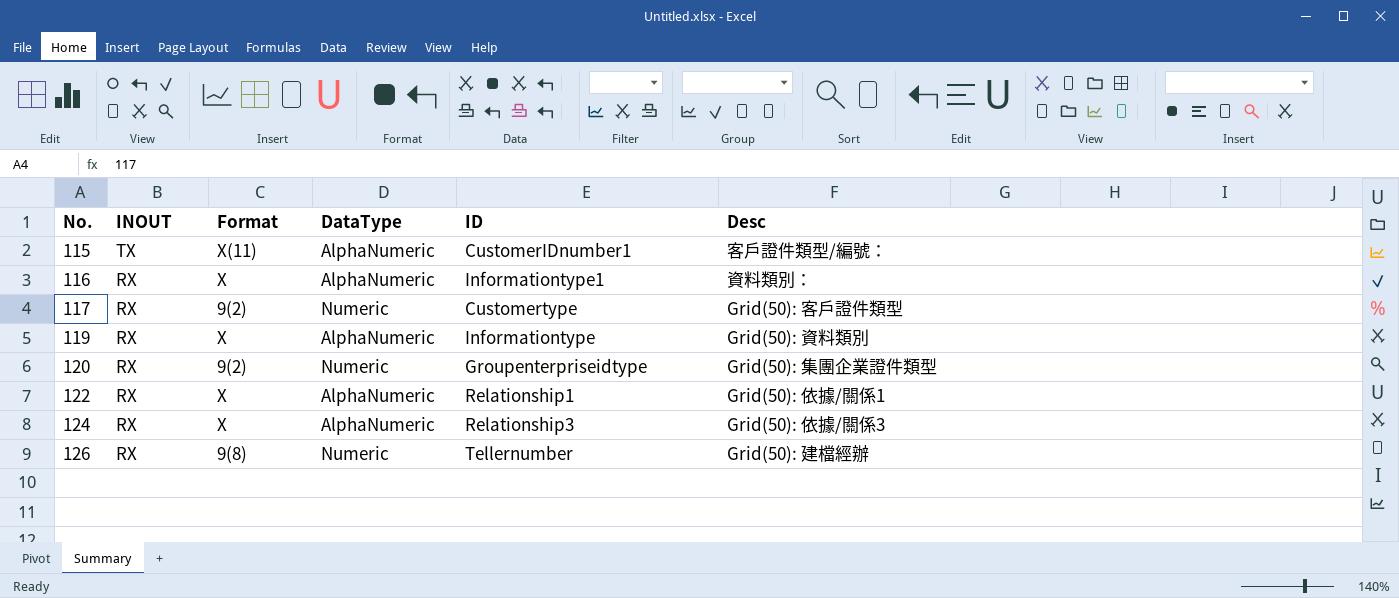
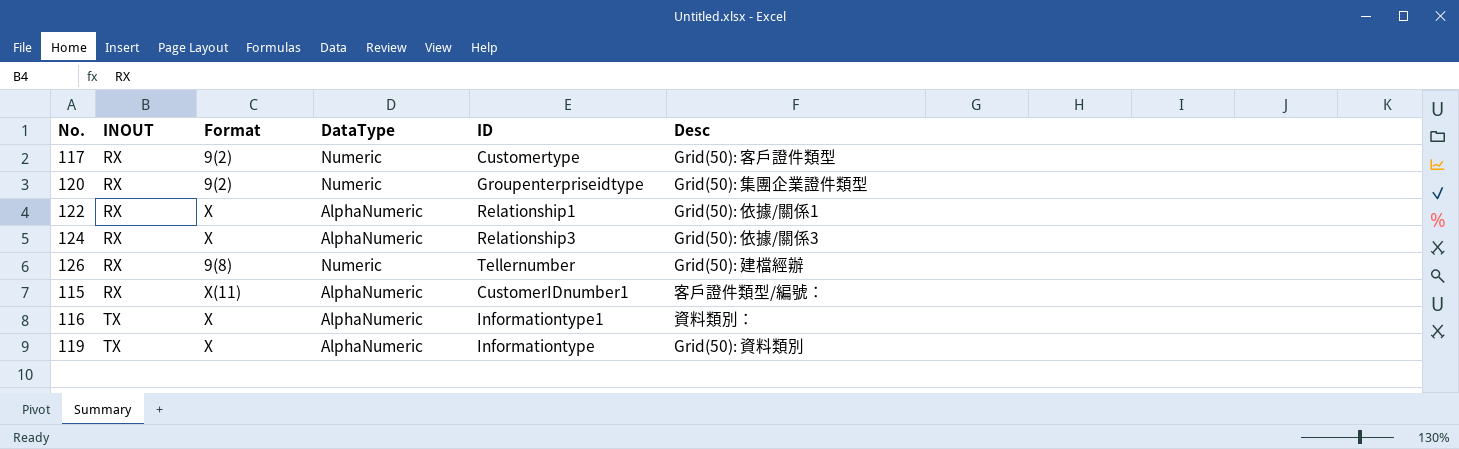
row order: No. ascending -> INOUT ascending
115 | INOUT: TX -> RX
116 | INOUT: RX -> TX
119 | INOUT: RX -> TX

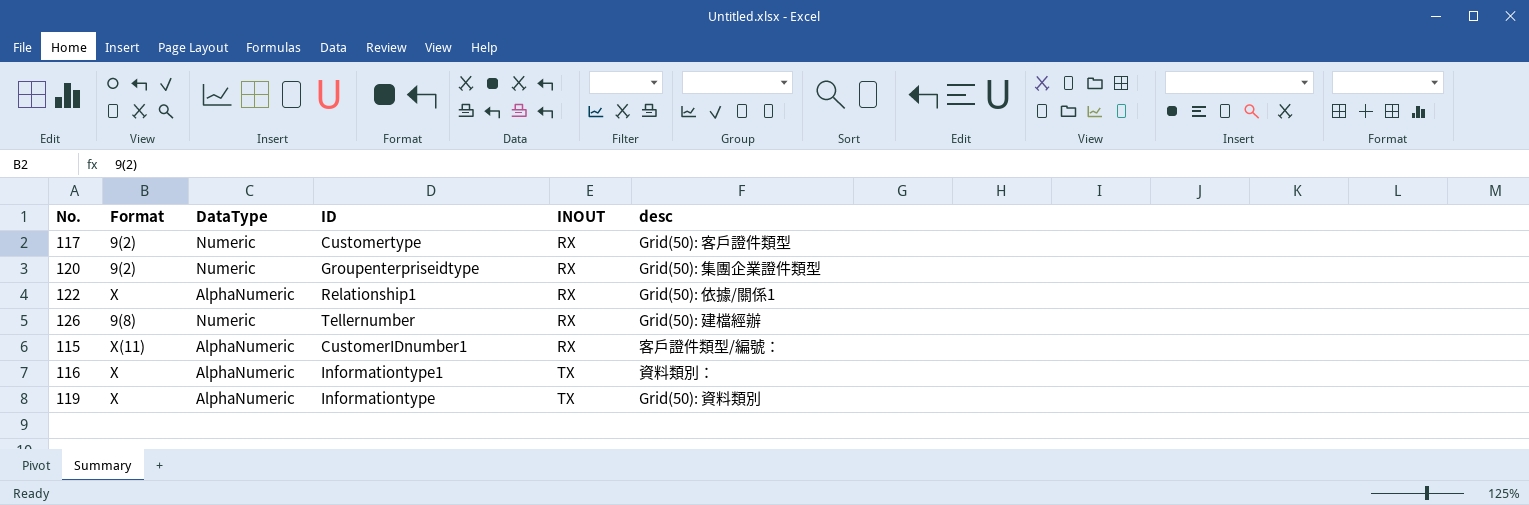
column INOUT | position: 2 -> 5
column name: Desc -> desc
row 124: RX | X | AlphaNumeric | Relationship3 | Grid(50): 依據/關係3 -> none

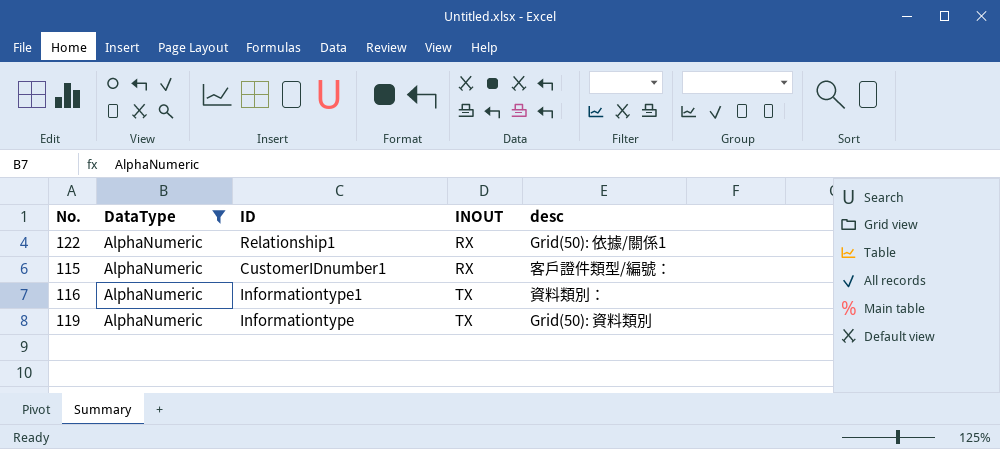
filter: none -> DataType = AlphaNumeric
column Format | position: 2 -> none

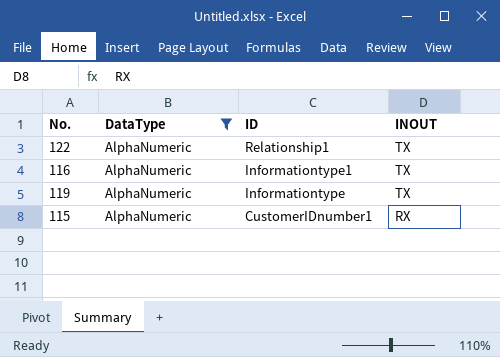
row order: INOUT ascending -> ID descending
column desc | position: 5 -> none
122 | INOUT: RX -> TX

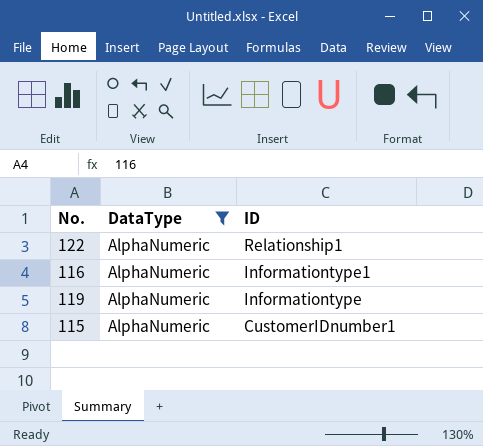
column INOUT | position: 4 -> none

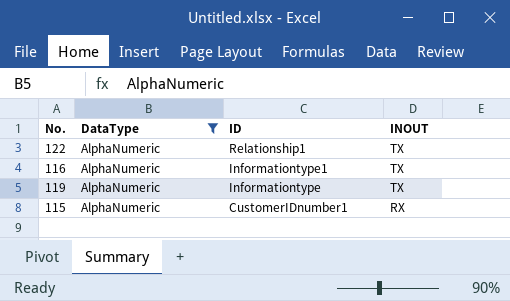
column INOUT | position: none -> 4

